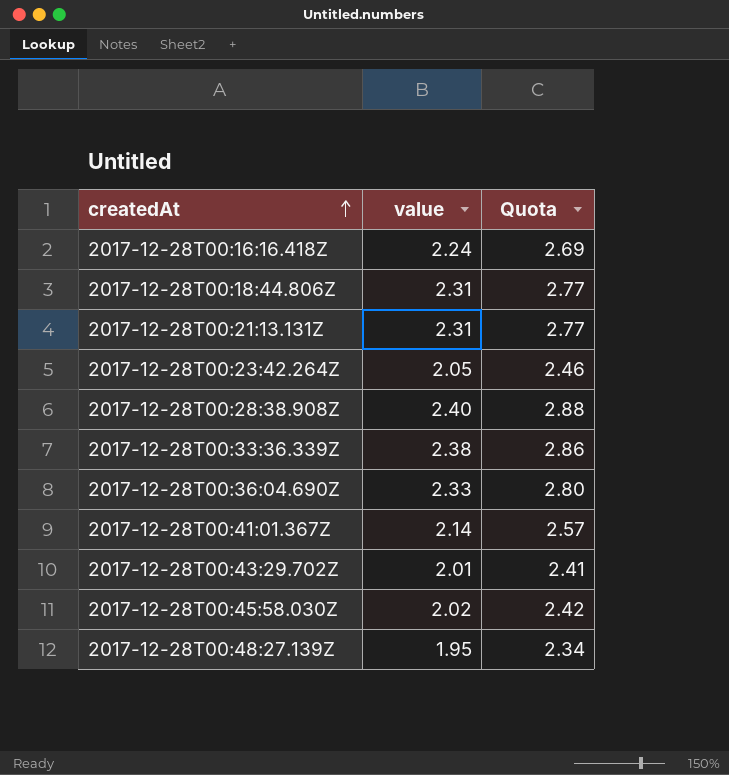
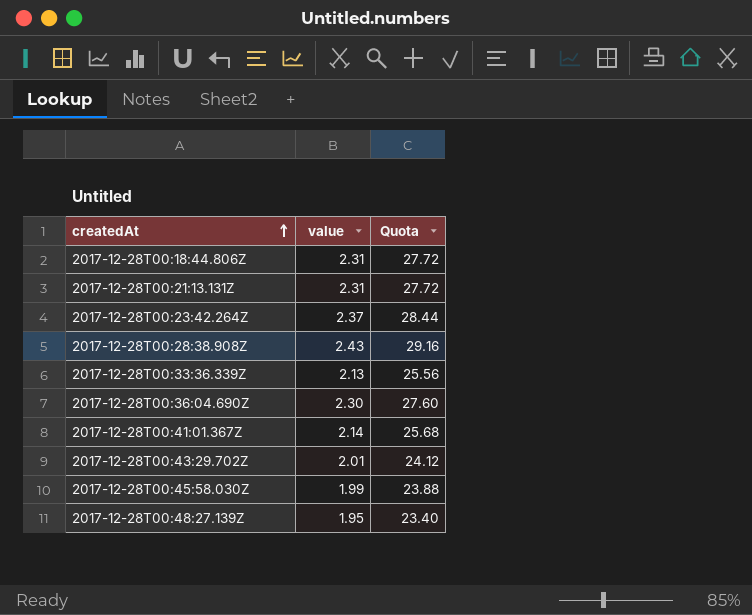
column Quota | formula: [value] * 1.2 -> [value] * 12
row 2017-12-28T00:16:16.418Z: 2.24 | 2.69 -> none
2017-12-28T00:23:42.264Z | value: 2.05 -> 2.37
2017-12-28T00:28:38.908Z | value: 2.40 -> 2.43
2017-12-28T00:33:36.339Z | value: 2.38 -> 2.13
2017-12-28T00:36:04.690Z | value: 2.33 -> 2.30
2017-12-28T00:45:58.030Z | value: 2.02 -> 1.99

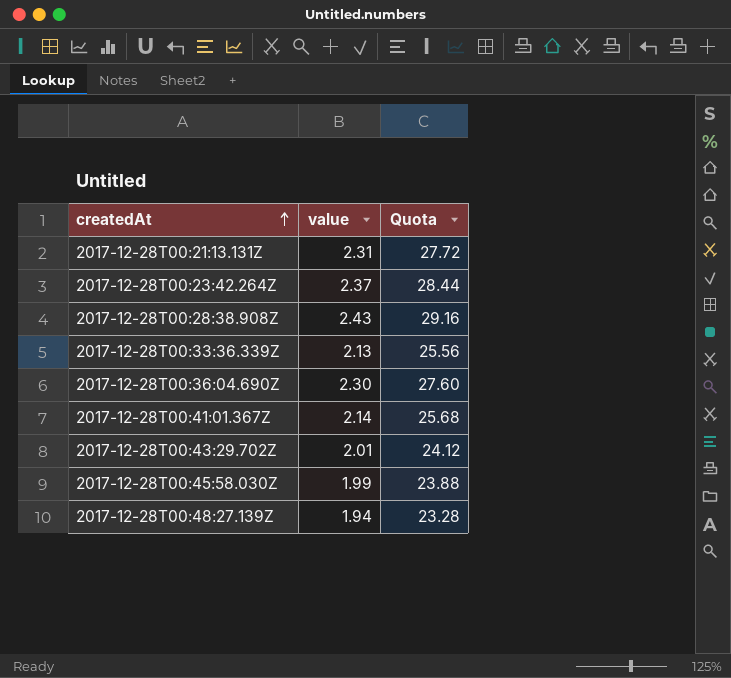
row 2017-12-28T00:18:44.806Z: 2.31 | 27.72 -> none
2017-12-28T00:48:27.139Z | value: 1.95 -> 1.94
2017-12-28T00:48:27.139Z | Quota: 23.40 -> 23.28

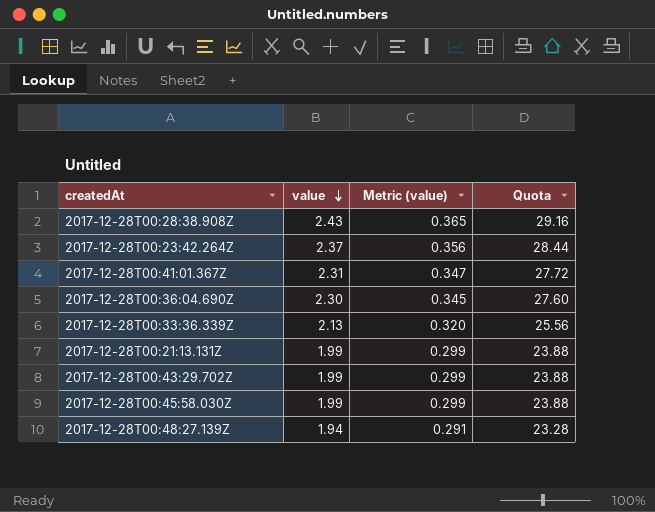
row order: createdAt ascending -> value descending
column Metric (value) | formula: none -> [value] * 0.15
2017-12-28T00:41:01.367Z | value: 2.14 -> 2.31
2017-12-28T00:41:01.367Z | Quota: 25.68 -> 27.72
2017-12-28T00:21:13.131Z | value: 2.31 -> 1.99
2017-12-28T00:21:13.131Z | Quota: 27.72 -> 23.88
2017-12-28T00:43:29.702Z | value: 2.01 -> 1.99
2017-12-28T00:43:29.702Z | Quota: 24.12 -> 23.88

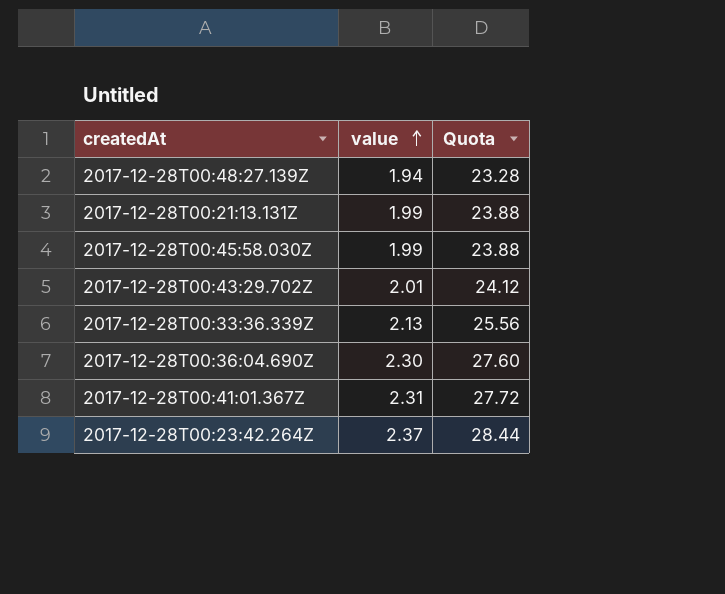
row order: value descending -> value ascending
column Metric (value) | formula: [value] * 0.15 -> none
row 2017-12-28T00:28:38.908Z: 2.43 | 0.365 | 29.16 -> none
2017-12-28T00:43:29.702Z | value: 1.99 -> 2.01
2017-12-28T00:43:29.702Z | Quota: 23.88 -> 24.12

